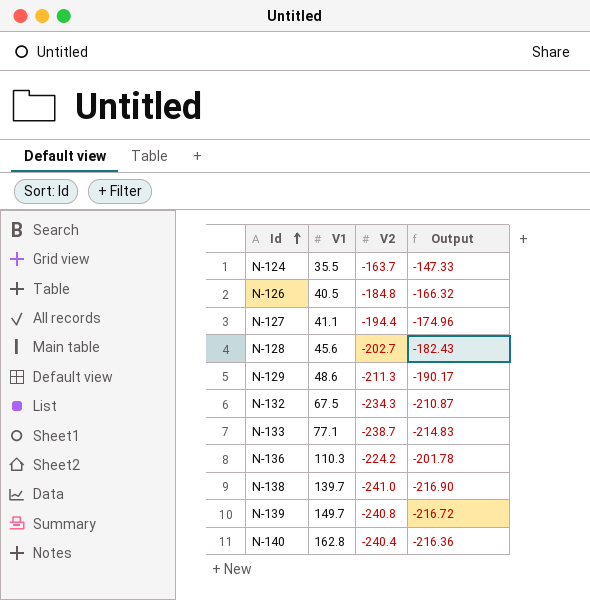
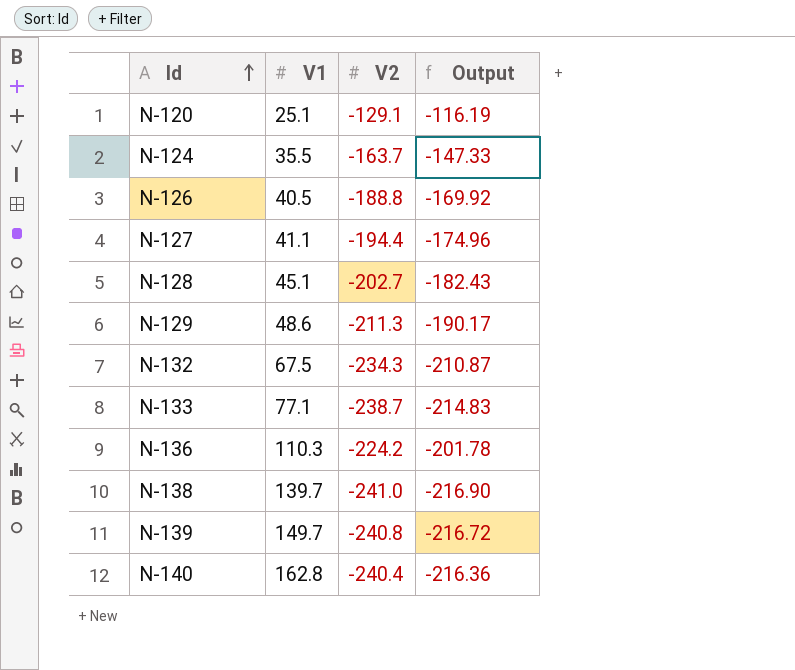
row N-120: none -> 25.1 | -129.1 | -116.19
N-126 | V2: -184.8 -> -188.8
N-126 | Output: -166.32 -> -169.92
N-128 | V1: 45.6 -> 45.1

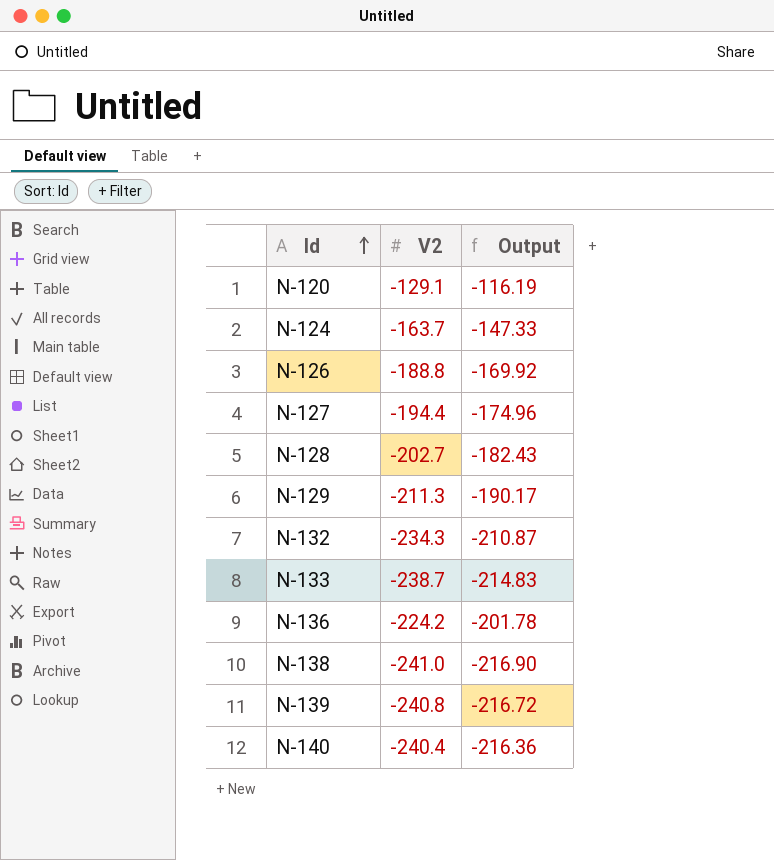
column V1 | position: 2 -> none

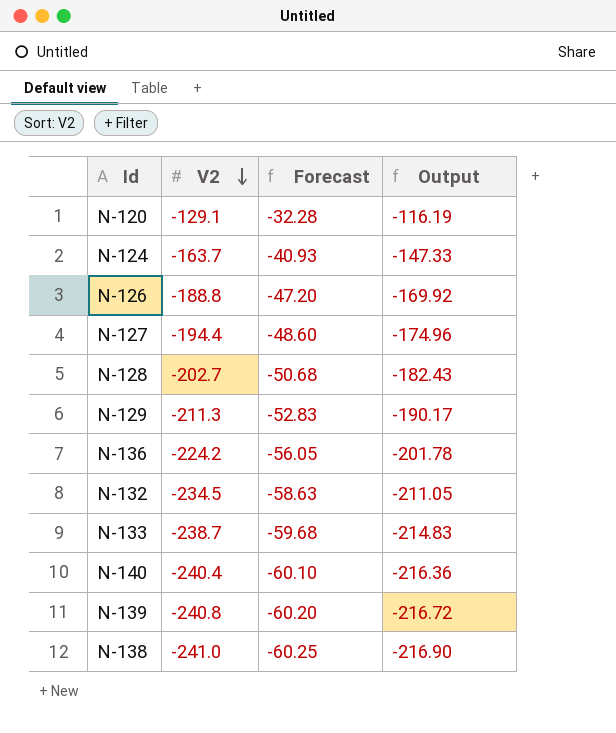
row order: Id ascending -> V2 descending
column Forecast | formula: none -> [V2] * 0.25
N-132 | V2: -234.3 -> -234.5
N-132 | Output: -210.87 -> -211.05

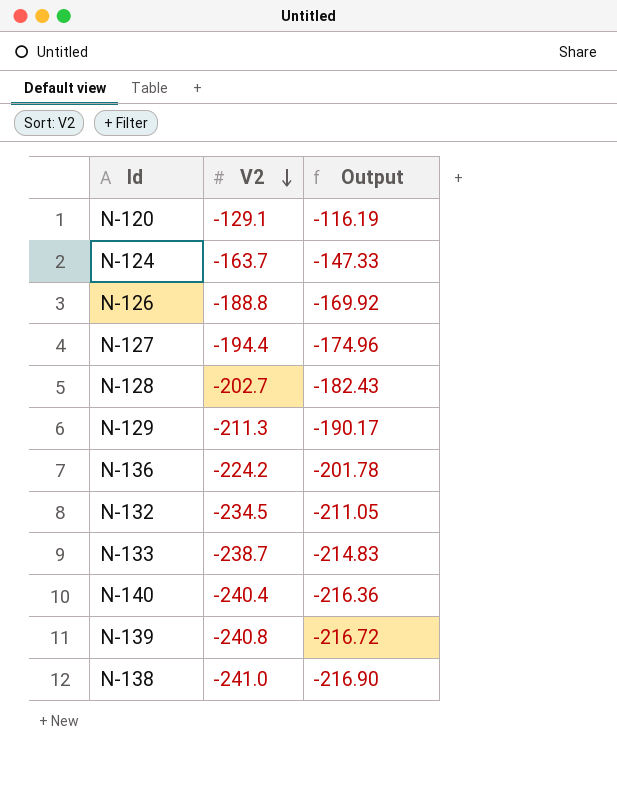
column Forecast | formula: [V2] * 0.25 -> none

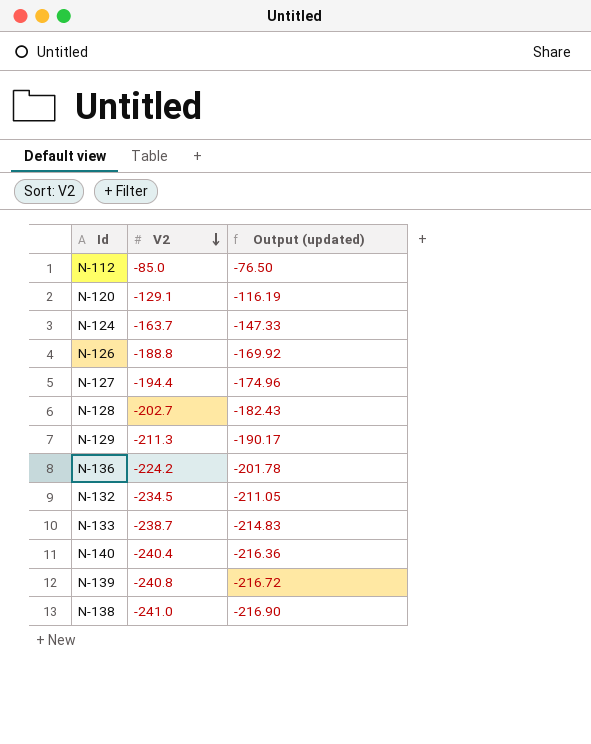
column name: Output -> Output (updated)
row N-112: none -> -85.0 | -76.50

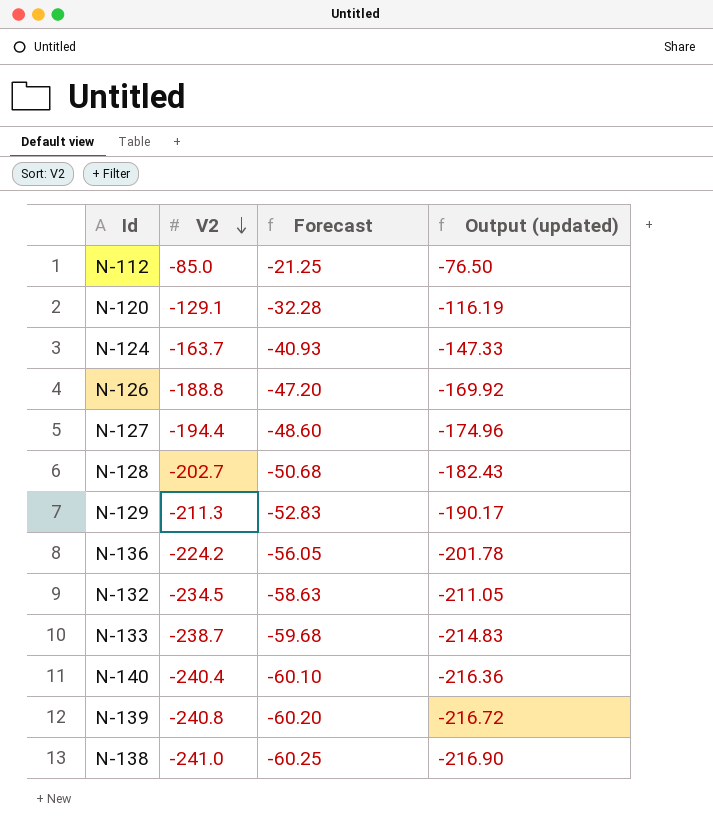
column Forecast | formula: none -> [V2] * 0.25

